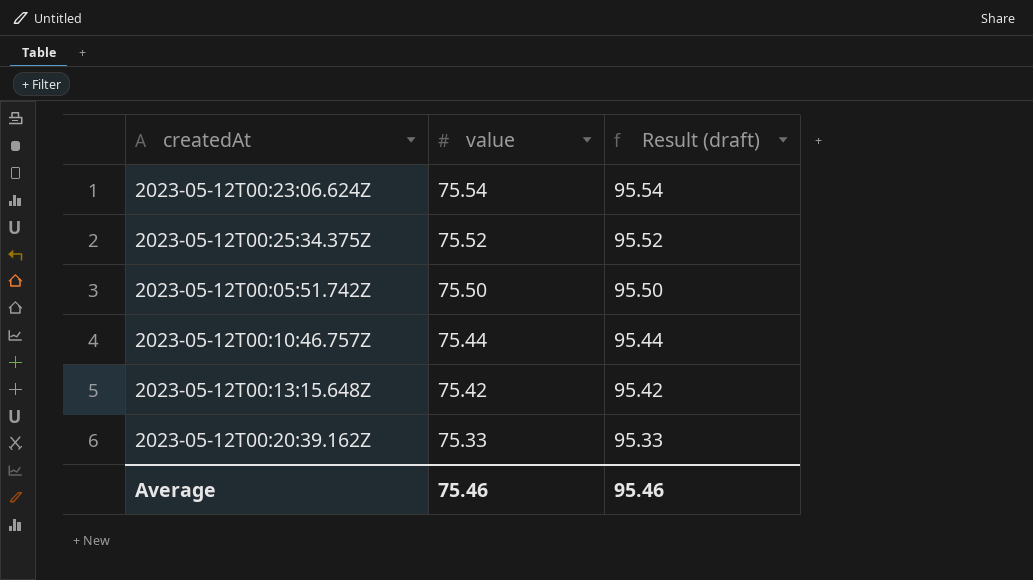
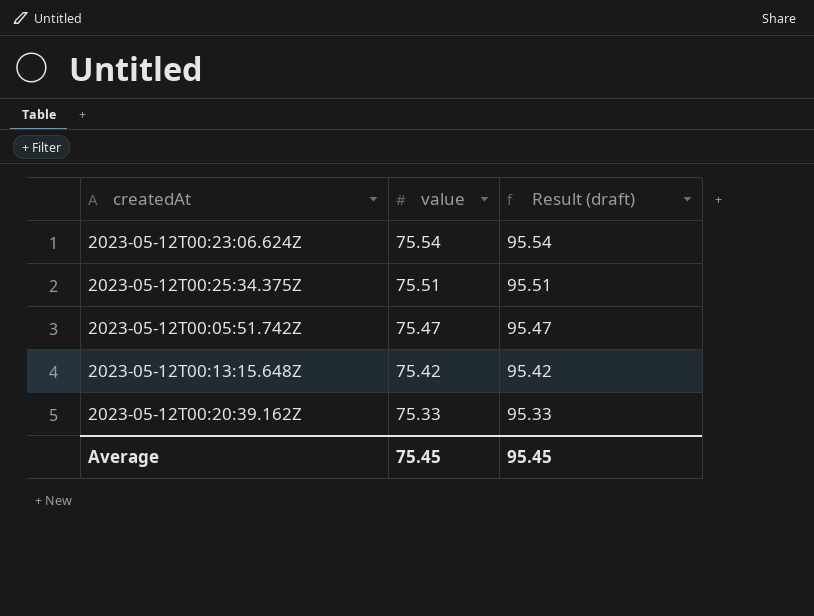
row 2023-05-12T00:10:46.757Z: 75.44 | 95.44 -> none
2023-05-12T00:25:34.375Z | value: 75.52 -> 75.51
2023-05-12T00:25:34.375Z | Result (draft): 95.52 -> 95.51
2023-05-12T00:05:51.742Z | value: 75.50 -> 75.47
2023-05-12T00:05:51.742Z | Result (draft): 95.50 -> 95.47
Average | value: 75.46 -> 75.45
Average | Result (draft): 95.46 -> 95.45

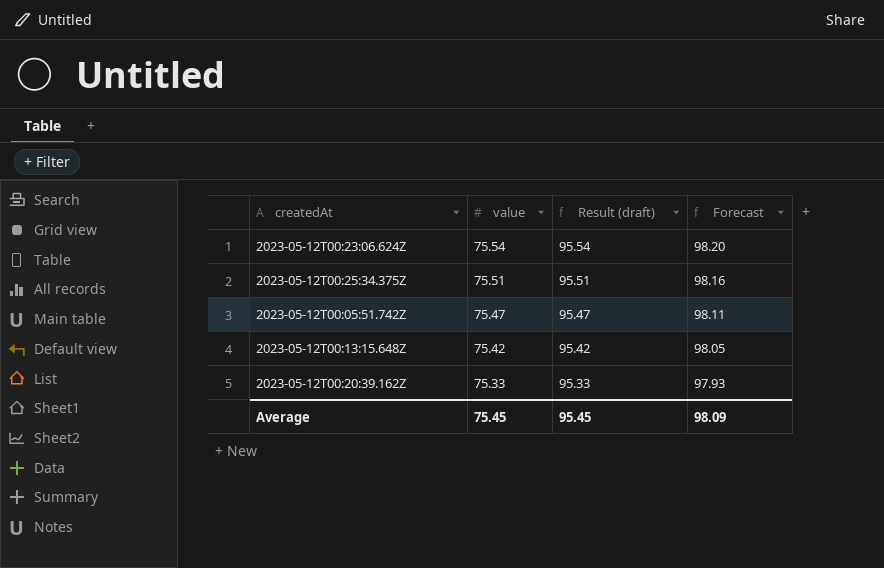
column Forecast | formula: none -> [value] * 1.3

